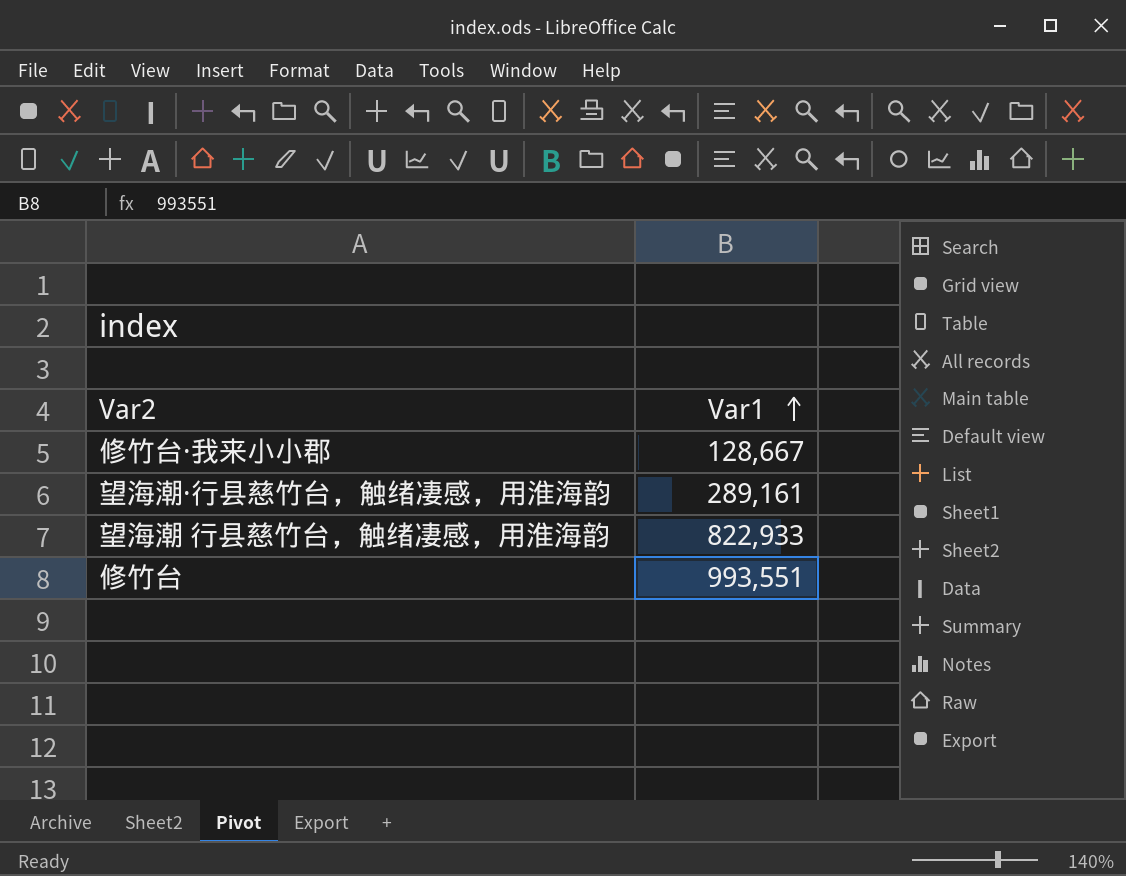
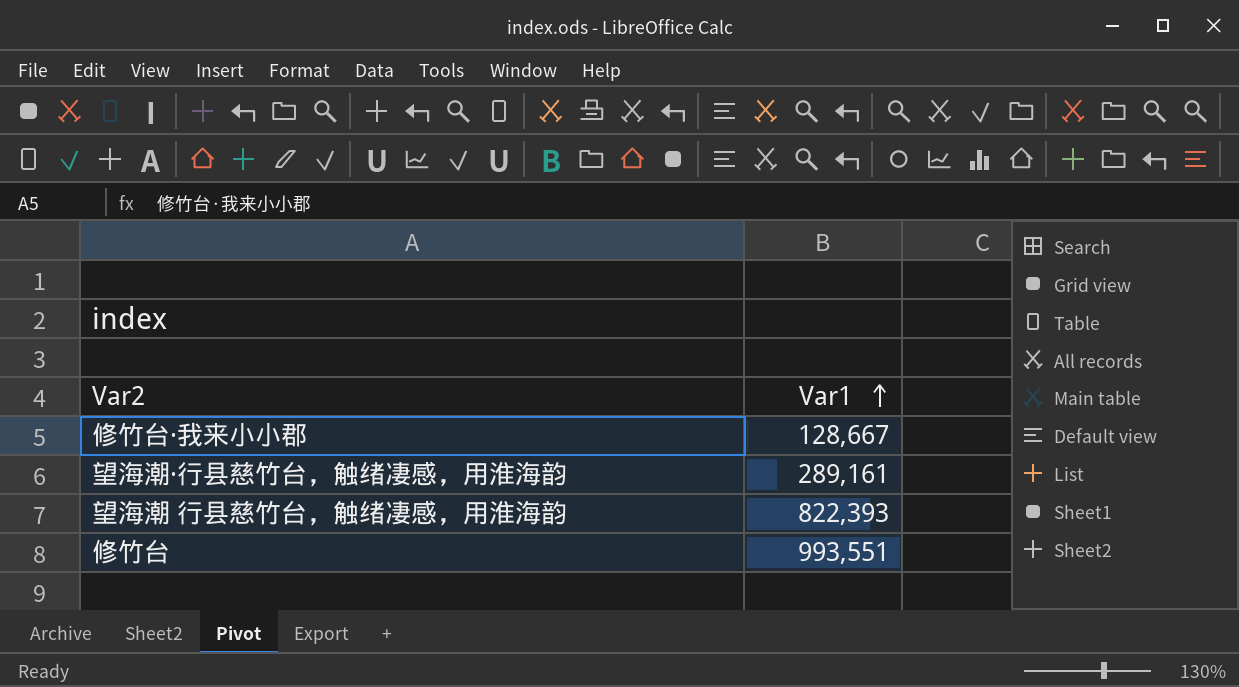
望海潮 行县慈竹台，触绪凄感，用淮海韵 | Var1: 822,933 -> 822,393

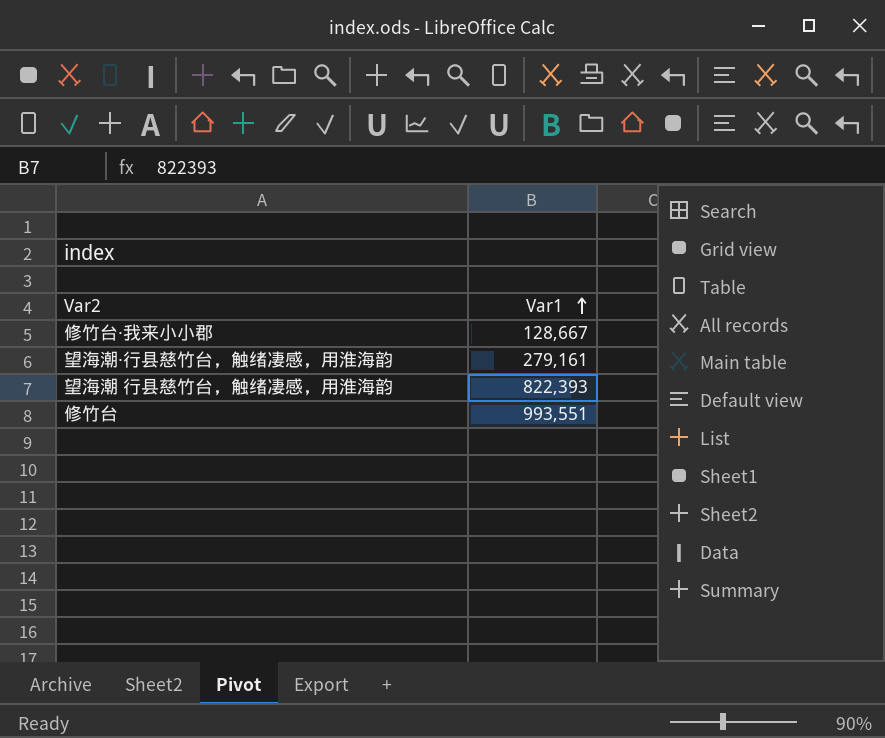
望海潮·行县慈竹台，触绪凄感，用淮海韵 | Var1: 289,161 -> 279,161

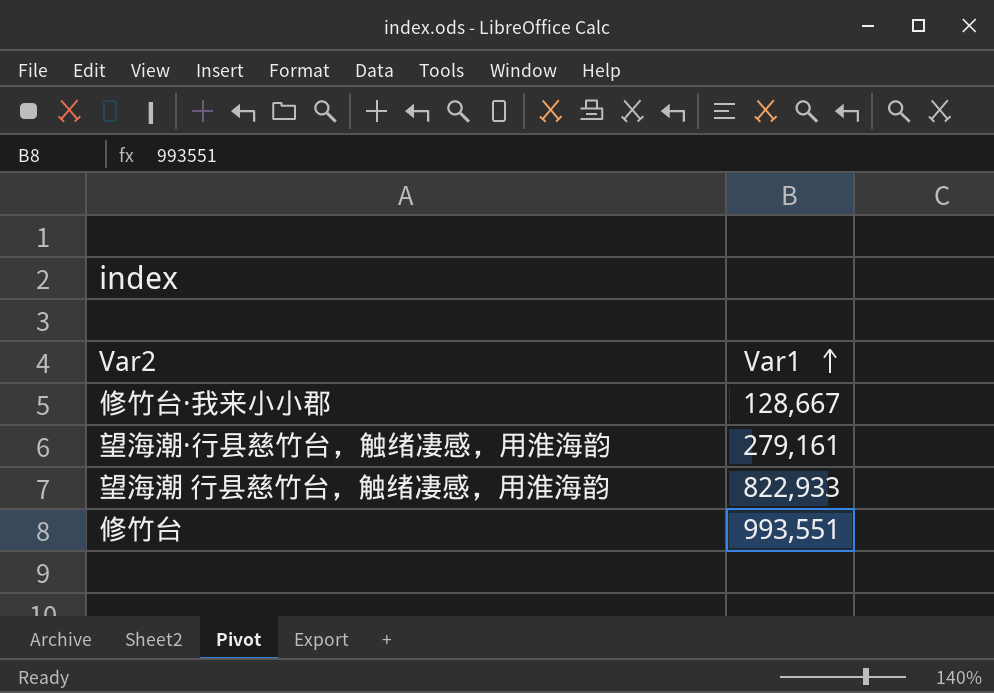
望海潮 行县慈竹台，触绪凄感，用淮海韵 | Var1: 822,393 -> 822,933

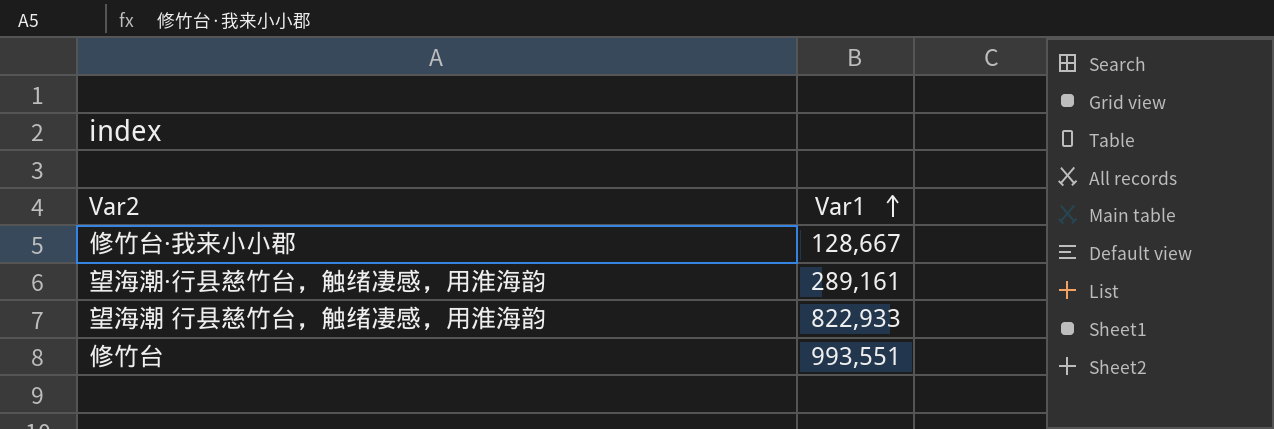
望海潮·行县慈竹台，触绪凄感，用淮海韵 | Var1: 279,161 -> 289,161

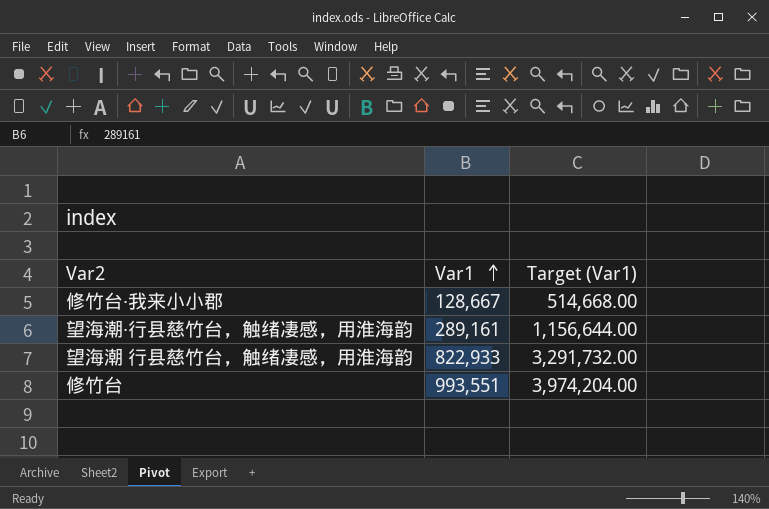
column Target (Var1) | formula: none -> [Var1] * 4

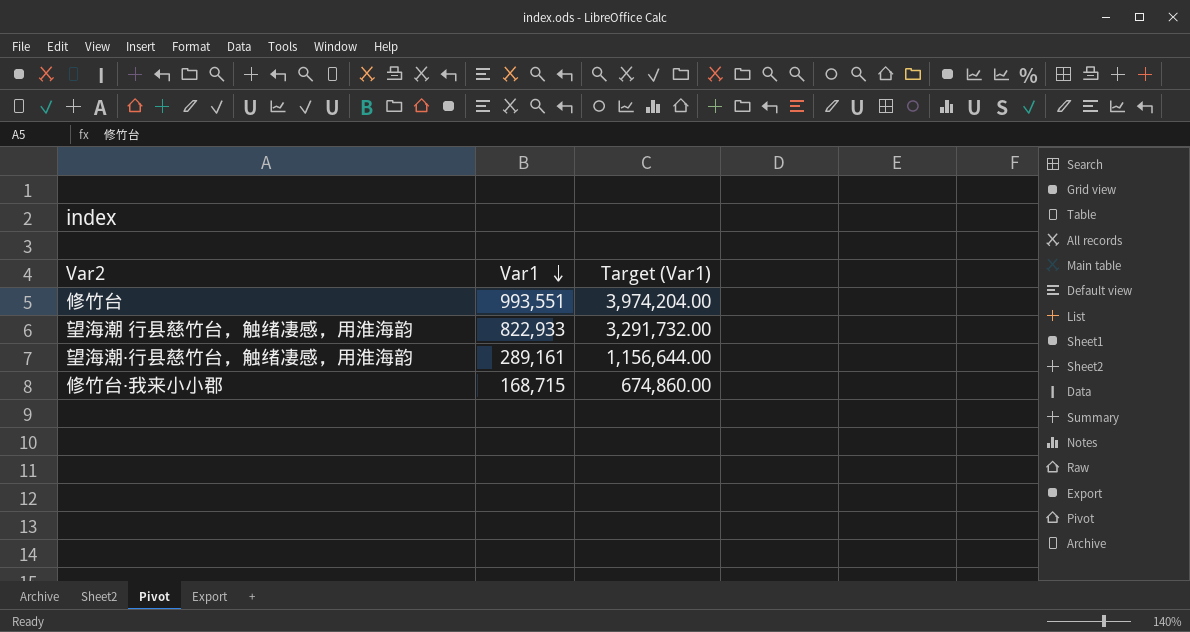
row order: Var1 ascending -> Var1 descending
修竹台·我来小小郡 | Var1: 128,667 -> 168,715
修竹台·我来小小郡 | Target (Var1): 514,668.00 -> 674,860.00

